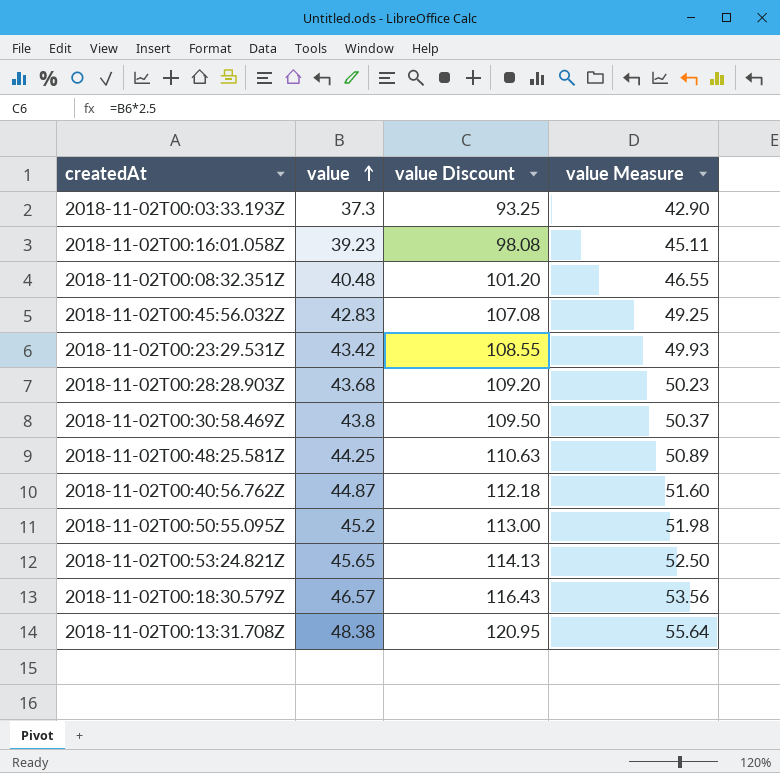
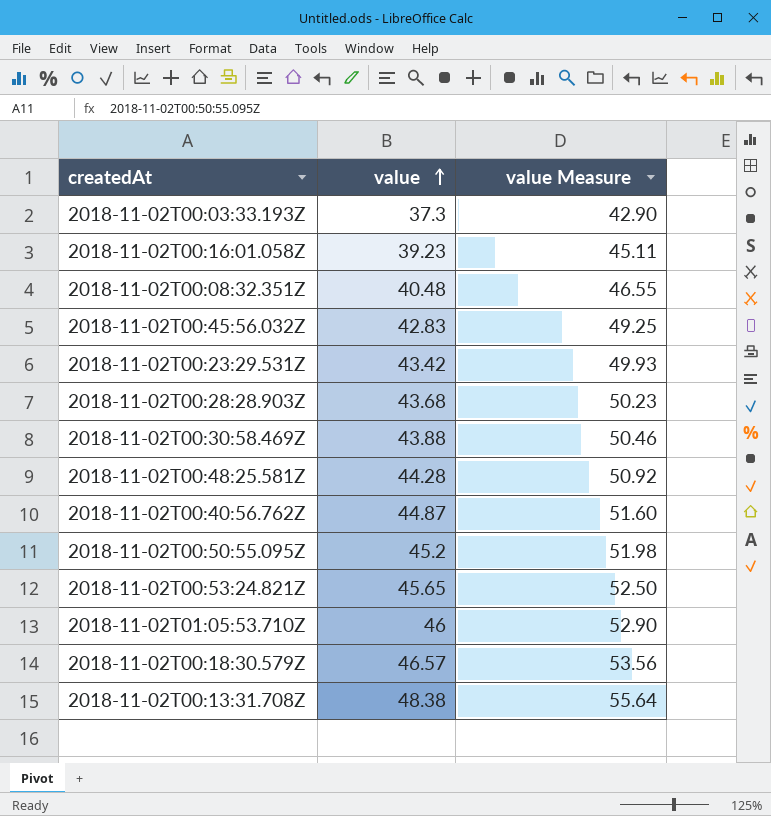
column value Discount | formula: [value] * 2.5 -> none
2018-11-02T00:30:58.469Z | value: 43.8 -> 43.88
2018-11-02T00:30:58.469Z | value Measure: 50.37 -> 50.46
2018-11-02T00:48:25.581Z | value: 44.25 -> 44.28
2018-11-02T00:48:25.581Z | value Measure: 50.89 -> 50.92
row 2018-11-02T01:05:53.710Z: none -> 46 | 52.90

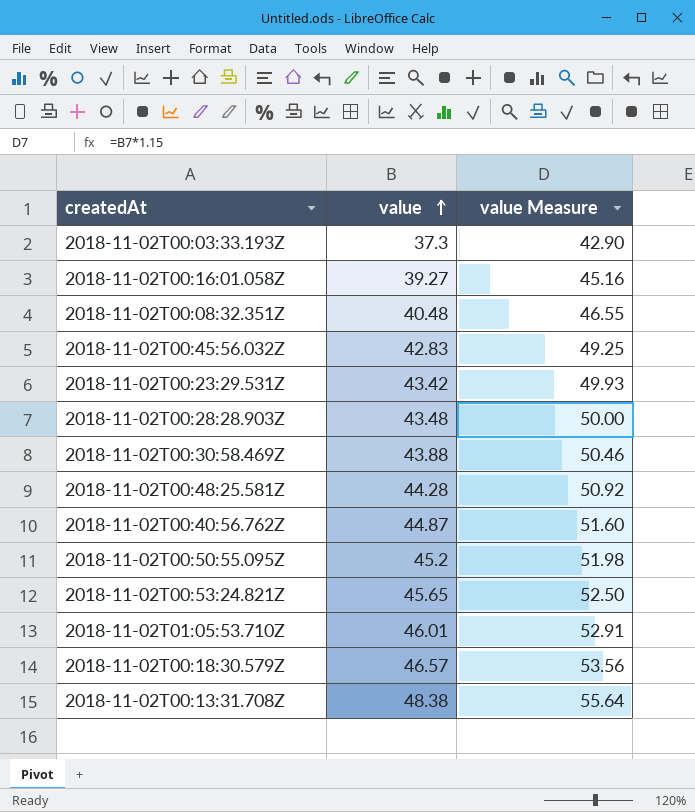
2018-11-02T00:16:01.058Z | value: 39.23 -> 39.27
2018-11-02T00:16:01.058Z | value Measure: 45.11 -> 45.16
2018-11-02T00:28:28.903Z | value: 43.68 -> 43.48
2018-11-02T00:28:28.903Z | value Measure: 50.23 -> 50.00
2018-11-02T01:05:53.710Z | value: 46 -> 46.01
2018-11-02T01:05:53.710Z | value Measure: 52.90 -> 52.91

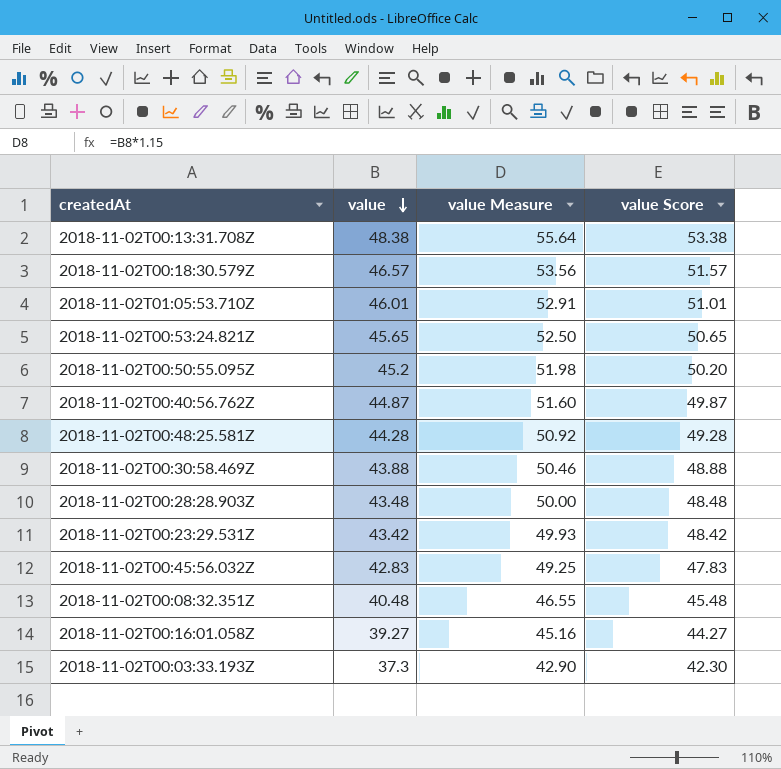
row order: value ascending -> value descending
column value Score | formula: none -> [value] + 5

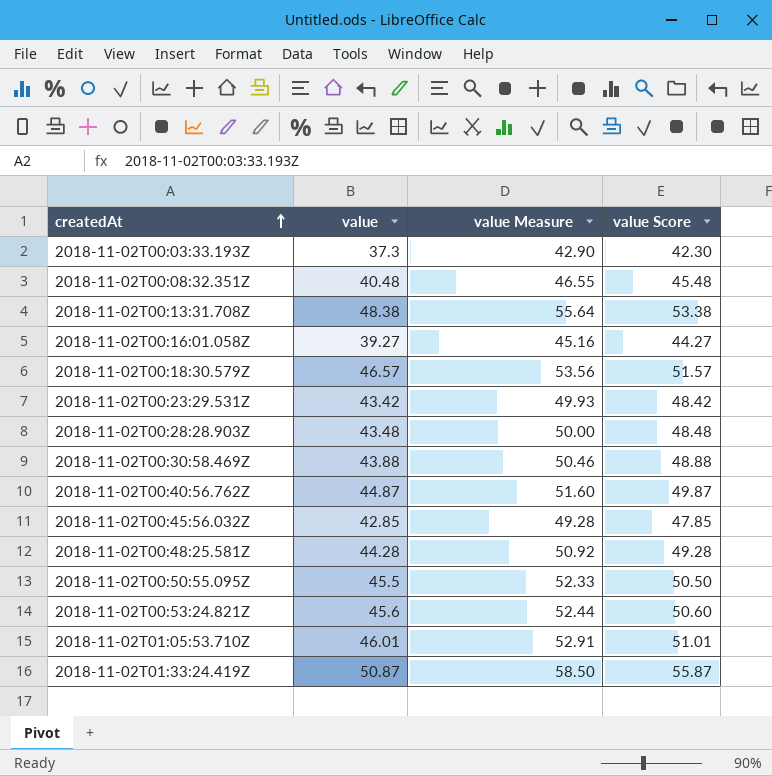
row order: value descending -> createdAt ascending
2018-11-02T00:45:56.032Z | value: 42.83 -> 42.85
2018-11-02T00:45:56.032Z | value Measure: 49.25 -> 49.28
2018-11-02T00:45:56.032Z | value Score: 47.83 -> 47.85
2018-11-02T00:50:55.095Z | value: 45.2 -> 45.5
2018-11-02T00:50:55.095Z | value Measure: 51.98 -> 52.33
2018-11-02T00:50:55.095Z | value Score: 50.20 -> 50.50
2018-11-02T00:53:24.821Z | value: 45.65 -> 45.6
2018-11-02T00:53:24.821Z | value Measure: 52.50 -> 52.44
2018-11-02T00:53:24.821Z | value Score: 50.65 -> 50.60
row 2018-11-02T01:33:24.419Z: none -> 50.87 | 58.50 | 55.87

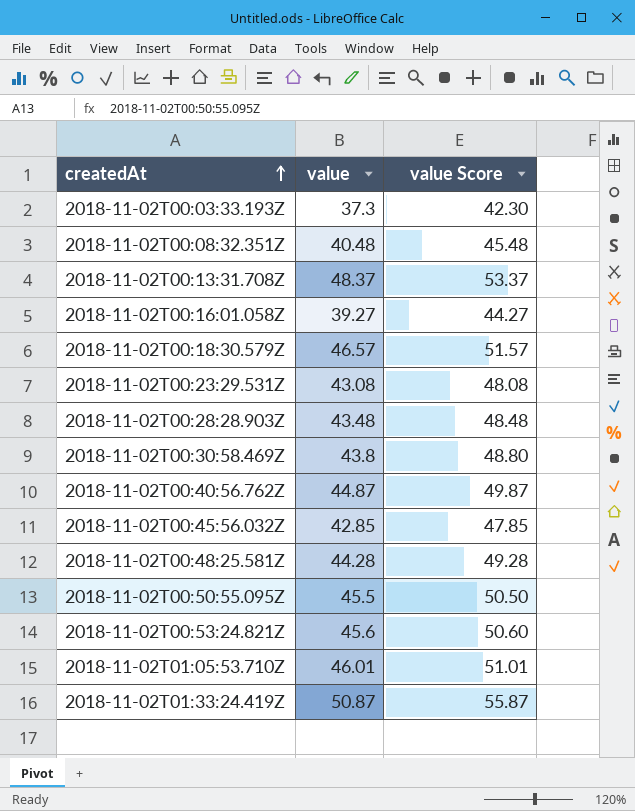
column value Measure | formula: [value] * 1.15 -> none
2018-11-02T00:13:31.708Z | value: 48.38 -> 48.37
2018-11-02T00:13:31.708Z | value Score: 53.38 -> 53.37
2018-11-02T00:23:29.531Z | value: 43.42 -> 43.08
2018-11-02T00:23:29.531Z | value Score: 48.42 -> 48.08
2018-11-02T00:30:58.469Z | value: 43.88 -> 43.8
2018-11-02T00:30:58.469Z | value Score: 48.88 -> 48.80

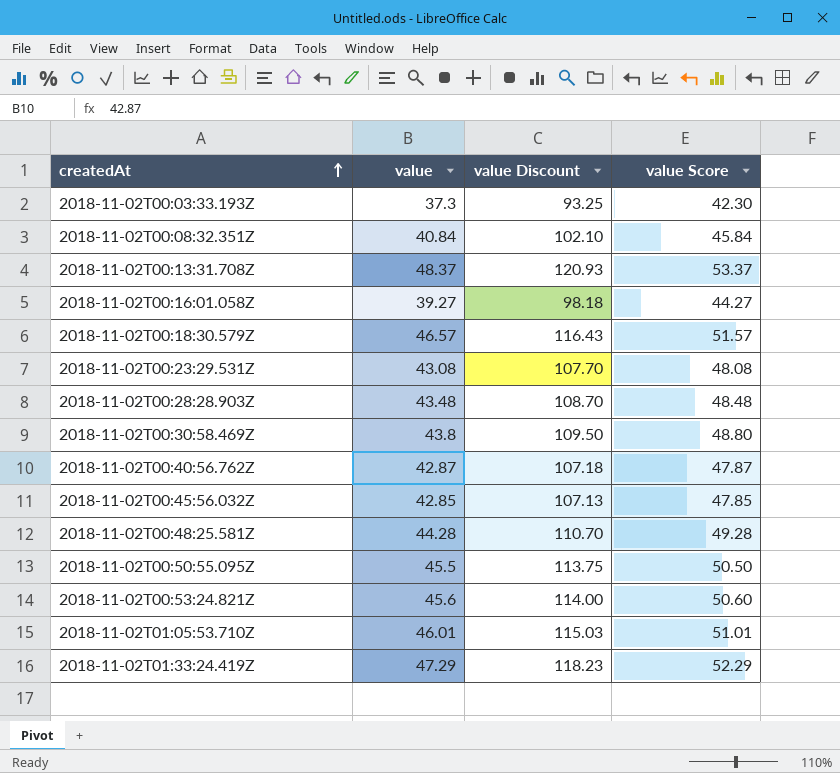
column value Discount | formula: none -> [value] * 2.5
2018-11-02T00:08:32.351Z | value: 40.48 -> 40.84
2018-11-02T00:08:32.351Z | value Score: 45.48 -> 45.84
2018-11-02T00:40:56.762Z | value: 44.87 -> 42.87
2018-11-02T00:40:56.762Z | value Score: 49.87 -> 47.87
2018-11-02T01:33:24.419Z | value: 50.87 -> 47.29
2018-11-02T01:33:24.419Z | value Score: 55.87 -> 52.29

